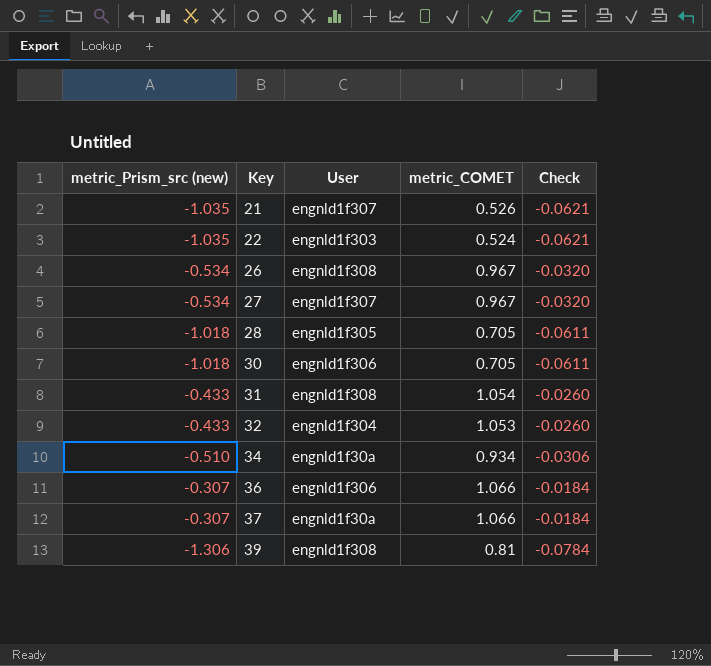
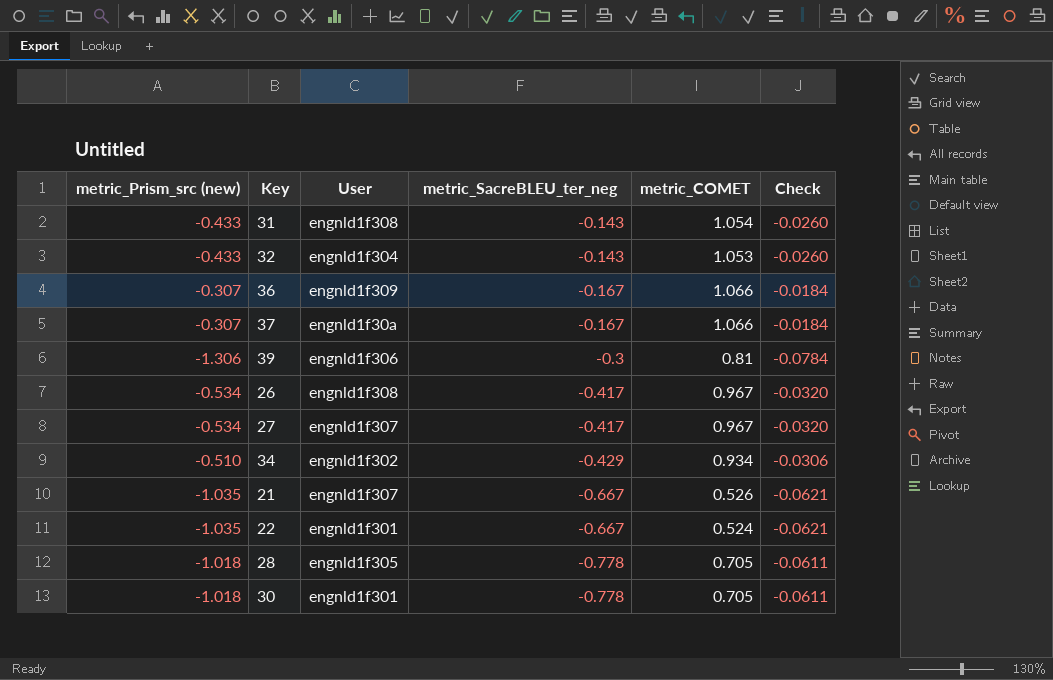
row order: Key ascending -> metric_SacreBLEU_ter_neg descending
column metric_SacreBLEU_ter_neg | position: none -> 4
36 | User: engnld1f306 -> engnld1f309
39 | User: engnld1f308 -> engnld1f306
34 | User: engnld1f30a -> engnld1f302
22 | User: engnld1f303 -> engnld1f301
30 | User: engnld1f306 -> engnld1f301

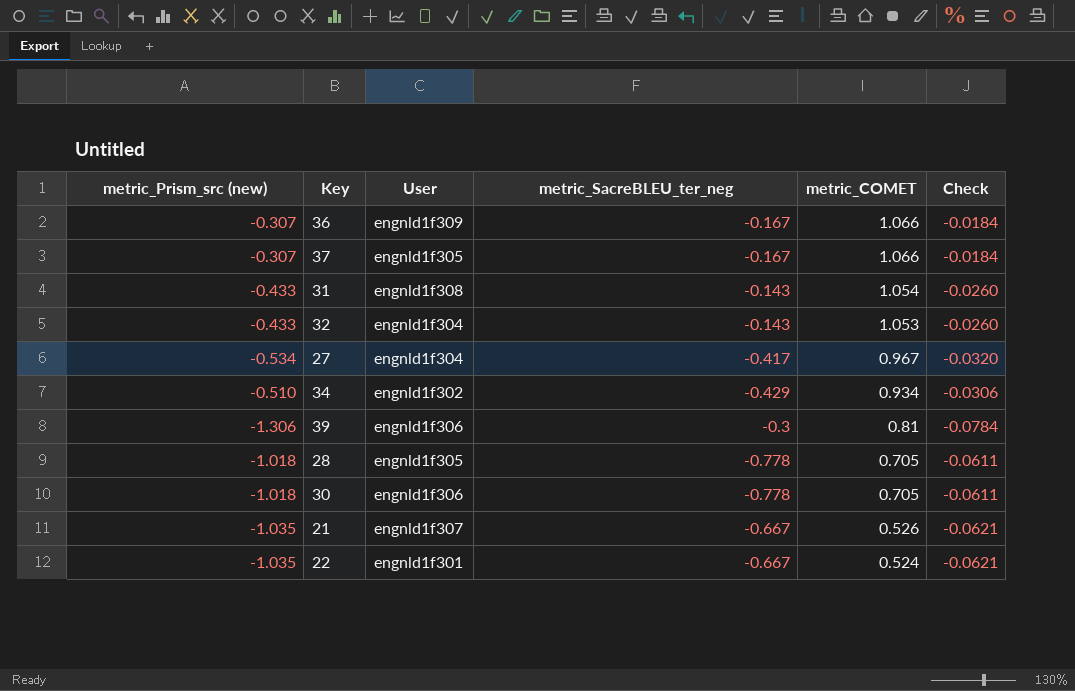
row order: metric_SacreBLEU_ter_neg descending -> metric_COMET descending
row 26: -0.534 | engnld1f308 | -0.417 | 0.967 | -0.0320 -> none
37 | User: engnld1f30a -> engnld1f305
27 | User: engnld1f307 -> engnld1f304
30 | User: engnld1f301 -> engnld1f306

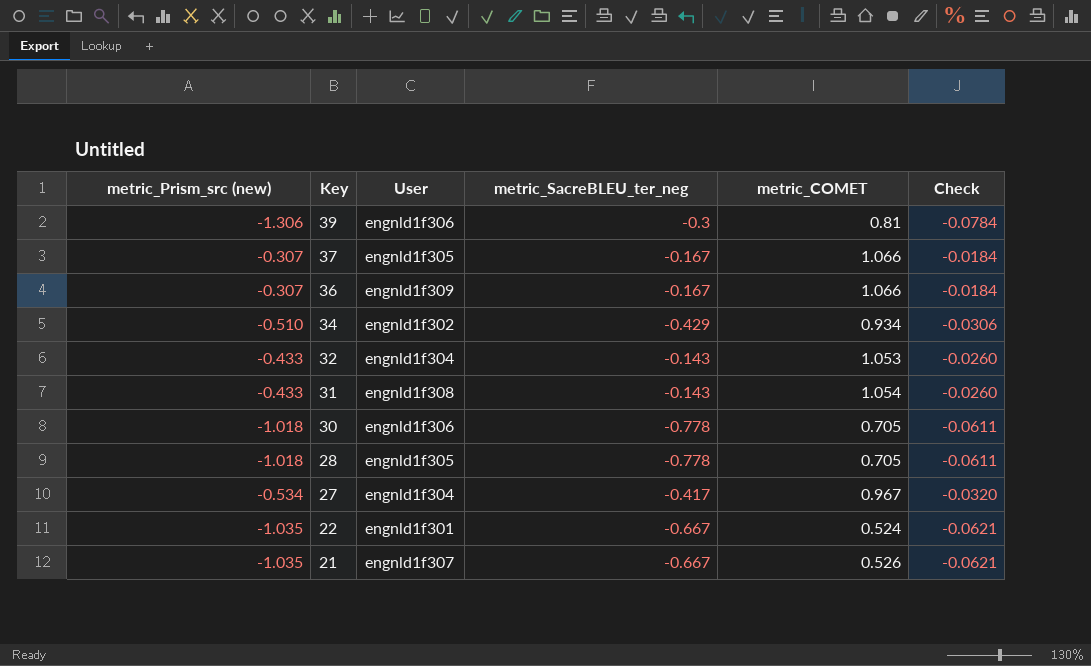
row order: metric_COMET descending -> Key descending

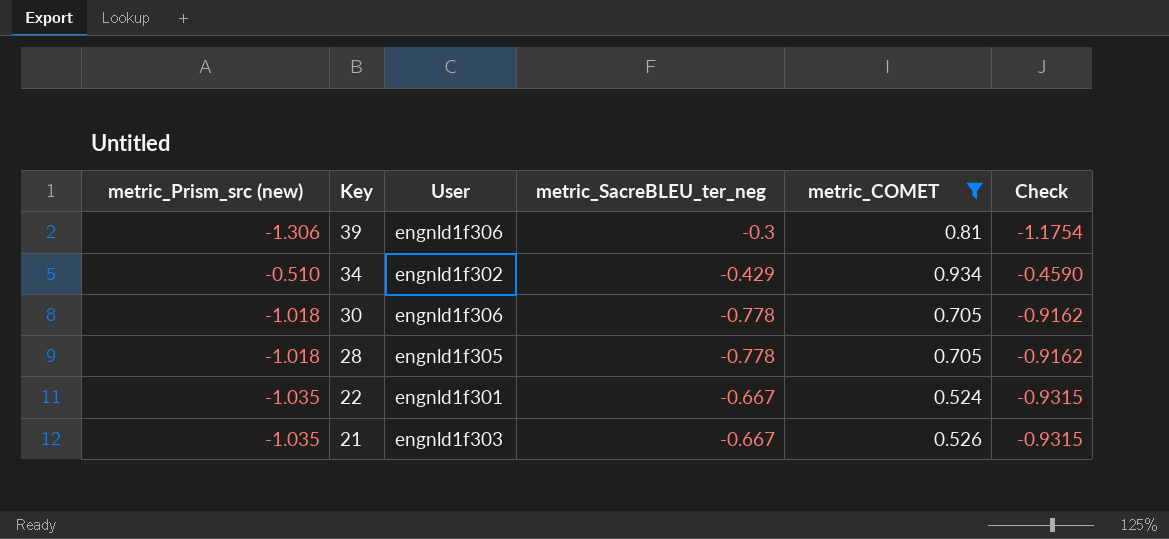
filter: none -> metric_COMET <= 0.934
column Check | formula: [metric_Prism_src (new)] * 0.06 -> [metric_Prism_src (new)] * 0.9
21 | User: engnld1f307 -> engnld1f303

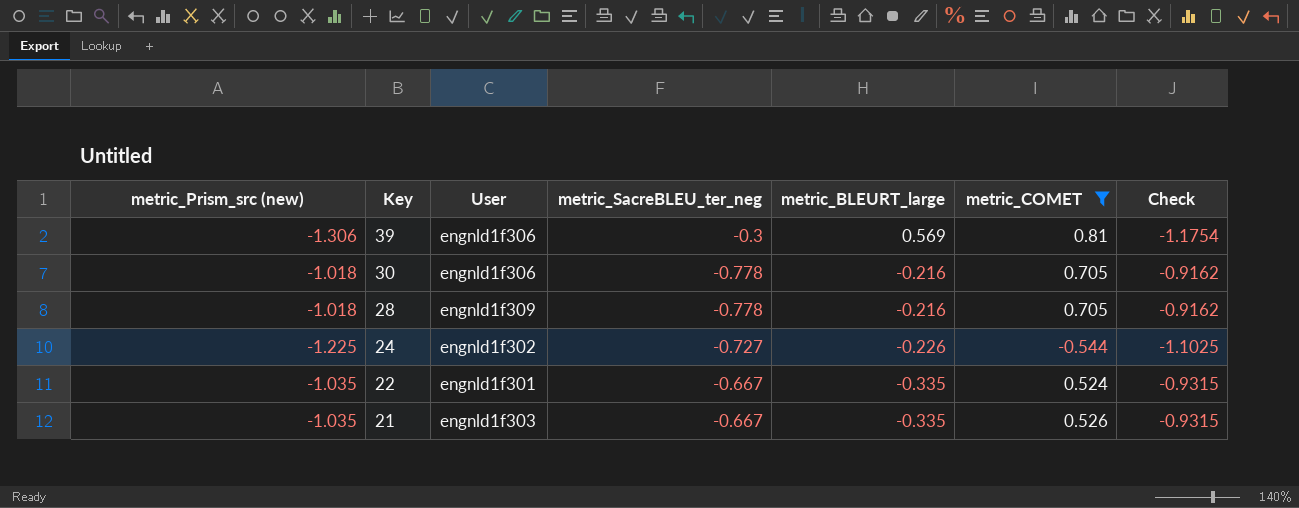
column metric_BLEURT_large | position: none -> 5
row 34: -0.510 | engnld1f302 | -0.429 | 0.934 | -0.4590 -> none
28 | User: engnld1f305 -> engnld1f309
row 24: none -> -1.225 | engnld1f302 | -0.727 | -0.226 | -0.544 | -1.1025

